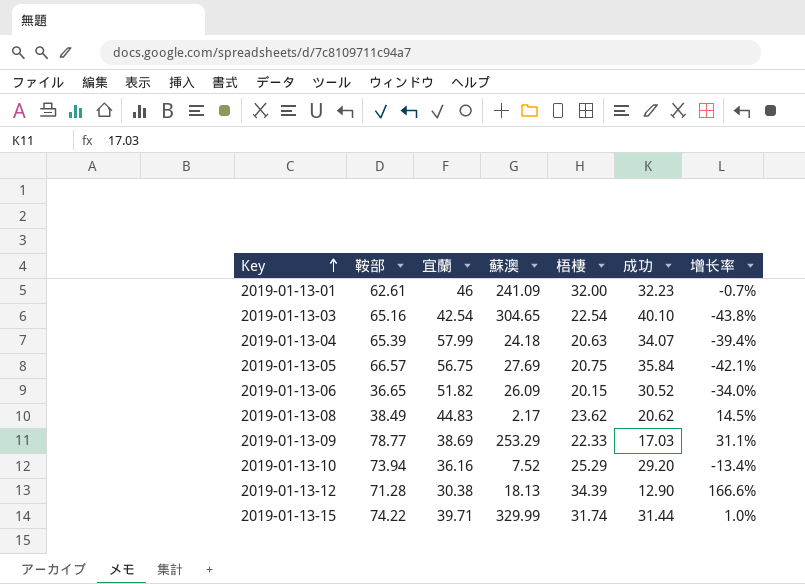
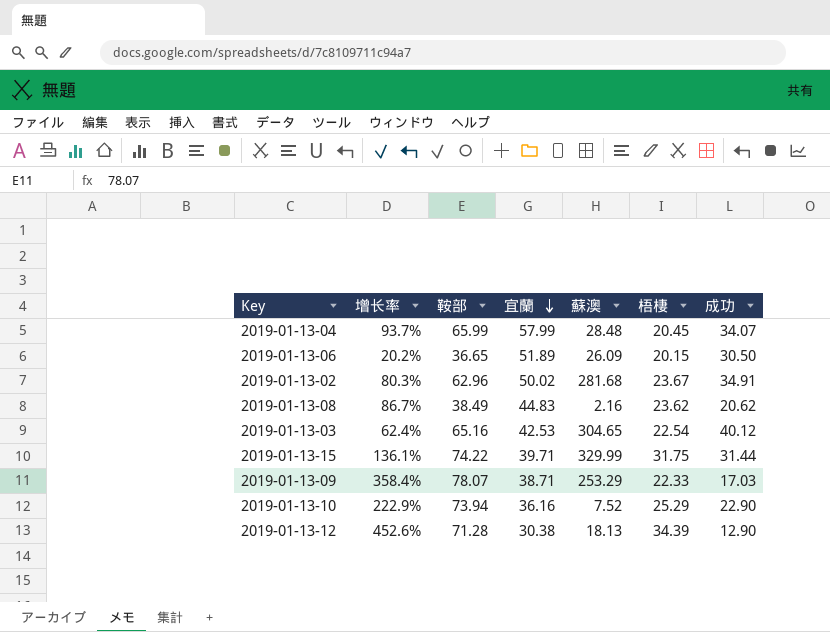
row order: Key ascending -> 宜蘭 descending
column 增长率 | formula: ([梧棲] - [成功]) / [成功] -> ([鞍部] - [成功]) / [成功]
column 增长率 | position: 7 -> 2
row 2019-01-13-01: 62.61 | 46 | 241.09 | 32.00 | 32.23 | -0.7% -> none
row 2019-01-13-05: 66.57 | 56.75 | 27.69 | 20.75 | 35.84 | -42.1% -> none
2019-01-13-04 | 鞍部: 65.39 -> 65.99
2019-01-13-04 | 蘇澳: 24.18 -> 28.48
2019-01-13-04 | 梧棲: 20.63 -> 20.45
2019-01-13-06 | 宜蘭: 51.82 -> 51.89
2019-01-13-06 | 成功: 30.52 -> 30.50
row 2019-01-13-02: none -> 80.3% | 62.96 | 50.02 | 281.68 | 23.67 | 34.91
2019-01-13-08 | 蘇澳: 2.17 -> 2.16
2019-01-13-03 | 宜蘭: 42.54 -> 42.53
2019-01-13-03 | 成功: 40.10 -> 40.12
2019-01-13-15 | 梧棲: 31.74 -> 31.75
2019-01-13-09 | 鞍部: 78.77 -> 78.07
2019-01-13-09 | 宜蘭: 38.69 -> 38.71
2019-01-13-10 | 成功: 29.20 -> 22.90

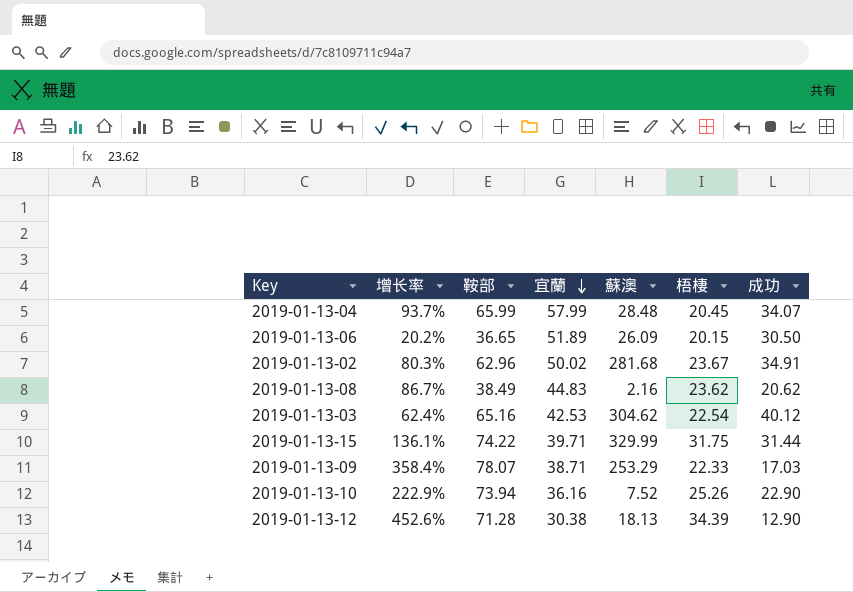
2019-01-13-03 | 蘇澳: 304.65 -> 304.62
2019-01-13-10 | 梧棲: 25.29 -> 25.26

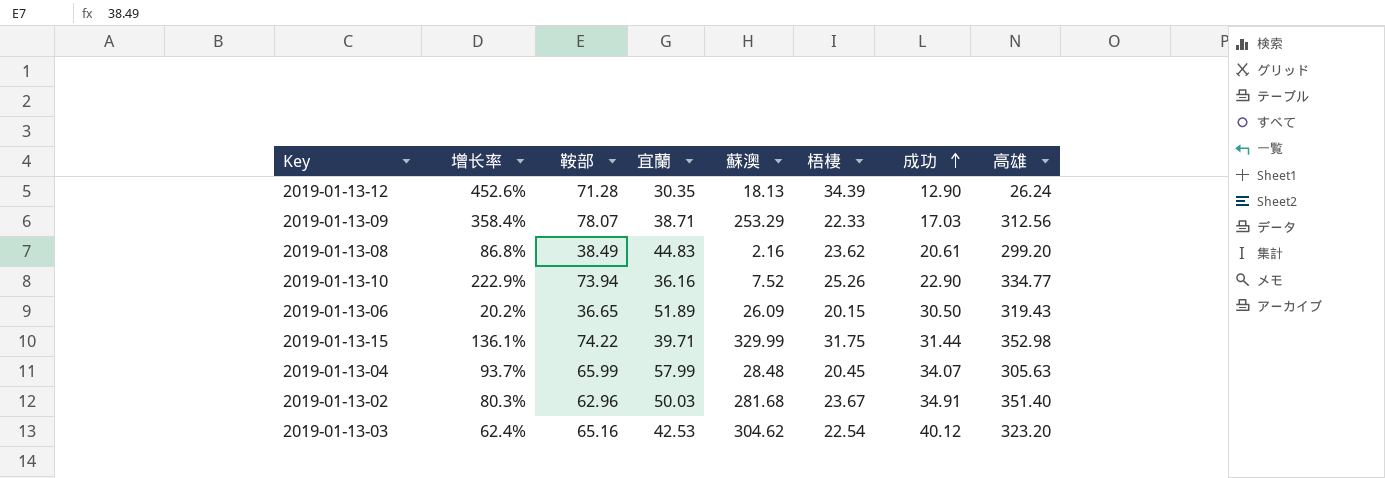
row order: 宜蘭 descending -> 成功 ascending
column 高雄 | position: none -> 8
2019-01-13-12 | 宜蘭: 30.38 -> 30.35
2019-01-13-08 | 增长率: 86.7% -> 86.8%
2019-01-13-08 | 成功: 20.62 -> 20.61
2019-01-13-02 | 宜蘭: 50.02 -> 50.03

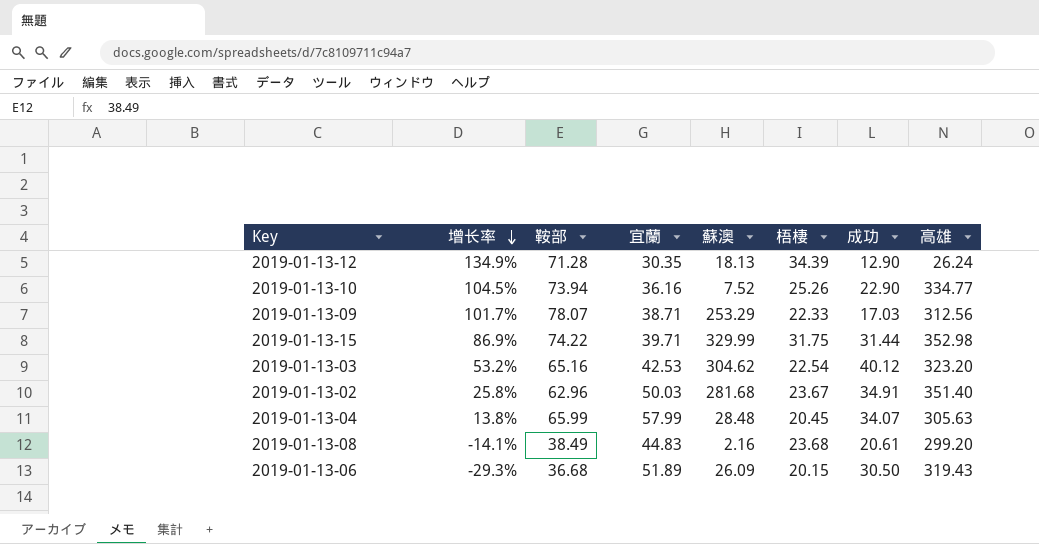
row order: 成功 ascending -> 增长率 descending
column 增长率 | formula: ([鞍部] - [成功]) / [成功] -> ([鞍部] - [宜蘭]) / [宜蘭]
2019-01-13-08 | 梧棲: 23.62 -> 23.68
2019-01-13-06 | 鞍部: 36.65 -> 36.68

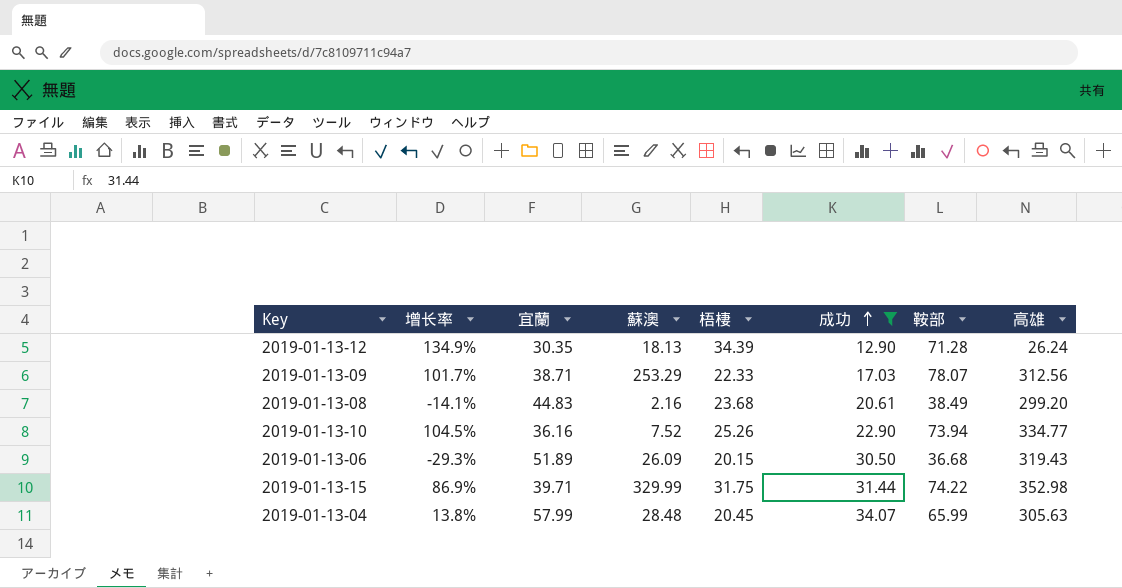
filter: none -> 成功 <= 34.07
row order: 增长率 descending -> 成功 ascending
column 鞍部 | position: 3 -> 7

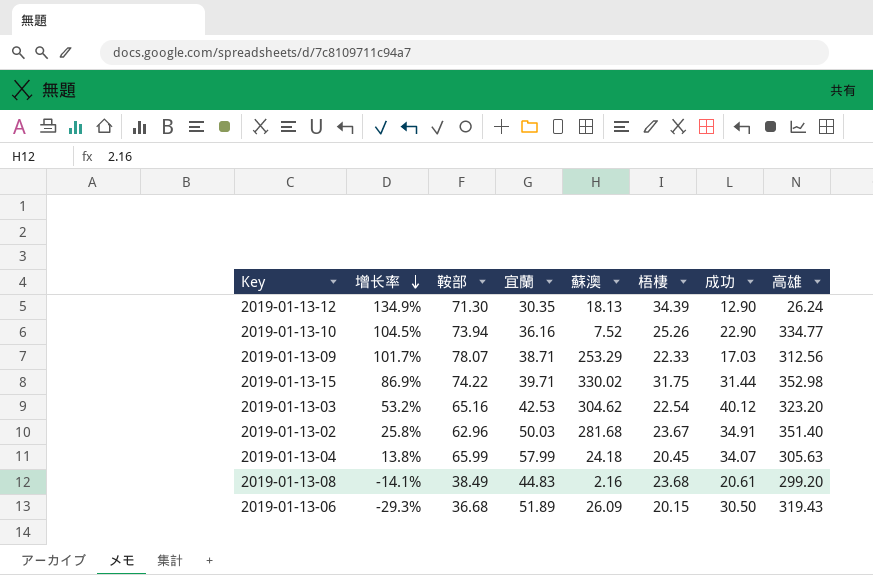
filter: 成功 <= 34.07 -> none
row order: 成功 ascending -> 增长率 descending
column 鞍部 | position: 7 -> 3
2019-01-13-12 | 鞍部: 71.28 -> 71.30
2019-01-13-15 | 蘇澳: 329.99 -> 330.02
2019-01-13-04 | 蘇澳: 28.48 -> 24.18

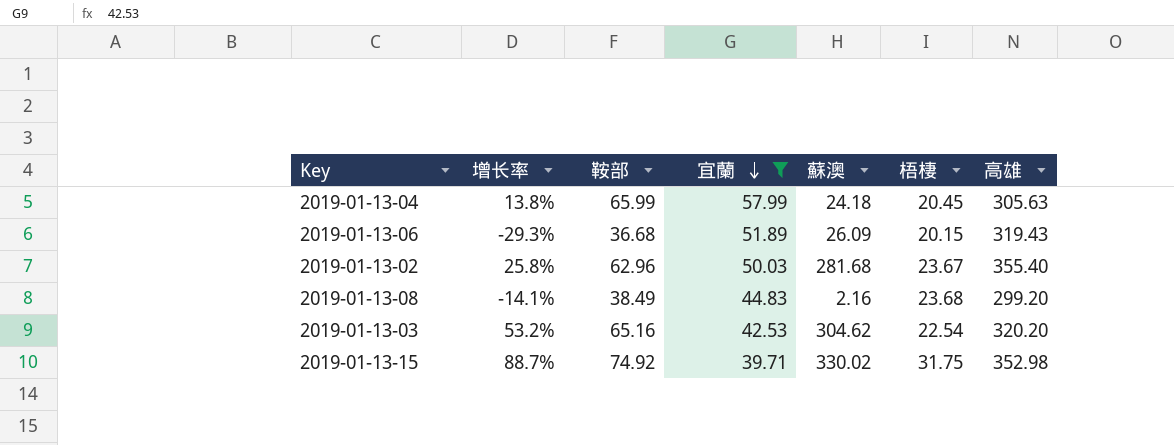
filter: none -> 宜蘭 >= 39.71
row order: 增长率 descending -> 宜蘭 descending
column 成功 | position: 7 -> none
2019-01-13-02 | 高雄: 351.40 -> 355.40
2019-01-13-03 | 高雄: 323.20 -> 320.20
2019-01-13-15 | 增长率: 86.9% -> 88.7%
2019-01-13-15 | 鞍部: 74.22 -> 74.92

